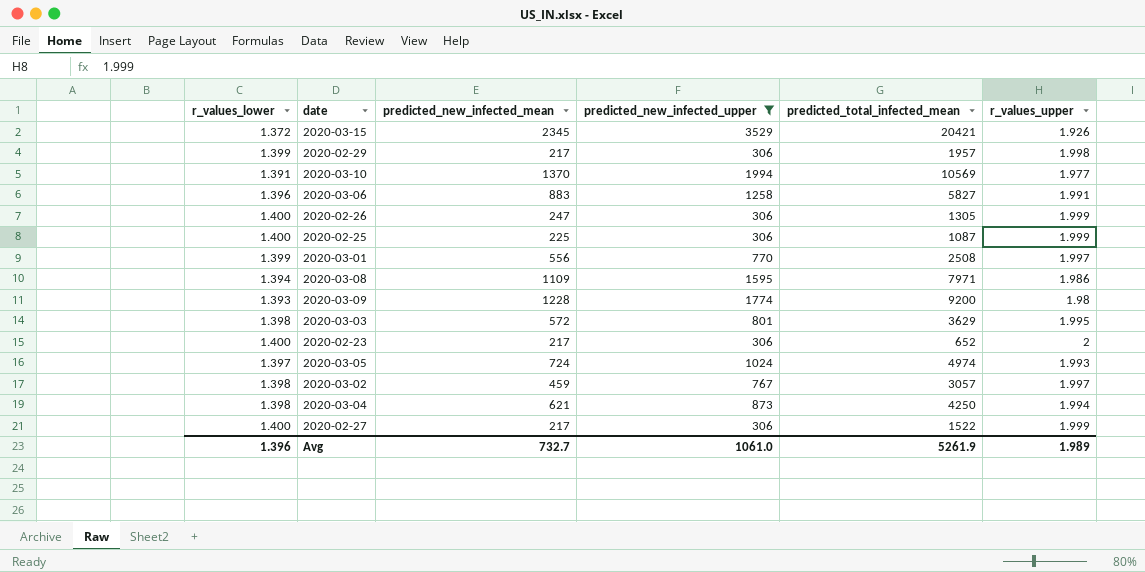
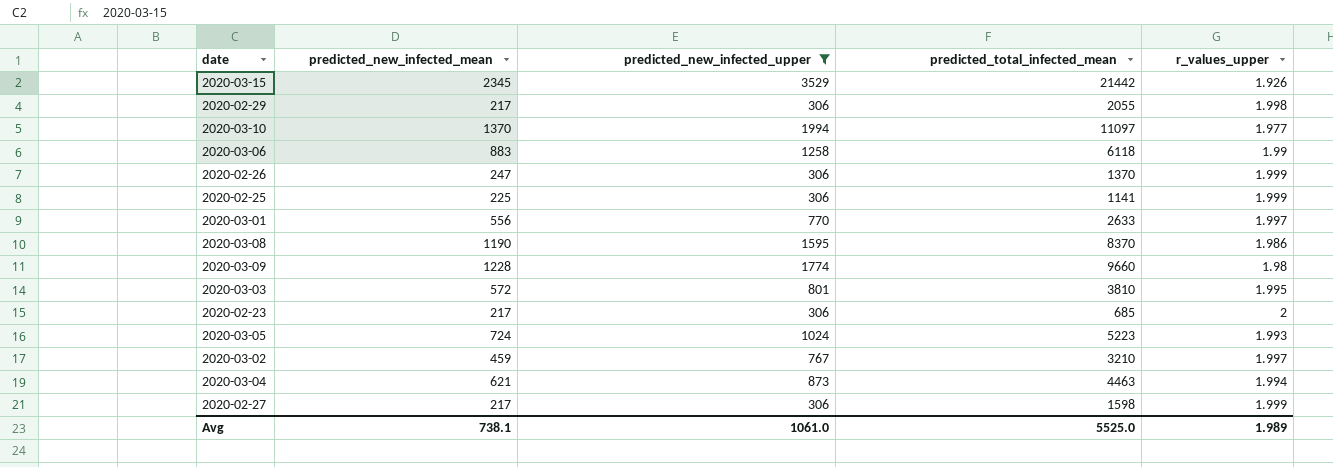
column r_values_lower | position: 1 -> none
2020-03-15 | predicted_total_infected_mean: 20421 -> 21442
2020-02-29 | predicted_total_infected_mean: 1957 -> 2055
2020-03-10 | predicted_total_infected_mean: 10569 -> 11097
2020-03-06 | predicted_total_infected_mean: 5827 -> 6118
2020-03-06 | r_values_upper: 1.991 -> 1.99
2020-02-26 | predicted_total_infected_mean: 1305 -> 1370
2020-02-25 | predicted_total_infected_mean: 1087 -> 1141
2020-03-01 | predicted_total_infected_mean: 2508 -> 2633
2020-03-08 | predicted_new_infected_mean: 1109 -> 1190
2020-03-08 | predicted_total_infected_mean: 7971 -> 8370
2020-03-09 | predicted_total_infected_mean: 9200 -> 9660
2020-03-03 | predicted_total_infected_mean: 3629 -> 3810
2020-02-23 | predicted_total_infected_mean: 652 -> 685
2020-03-05 | predicted_total_infected_mean: 4974 -> 5223
2020-03-02 | predicted_total_infected_mean: 3057 -> 3210
2020-03-04 | predicted_total_infected_mean: 4250 -> 4463
2020-02-27 | predicted_total_infected_mean: 1522 -> 1598
Avg | predicted_new_infected_mean: 732.7 -> 738.1
Avg | predicted_total_infected_mean: 5261.9 -> 5525.0

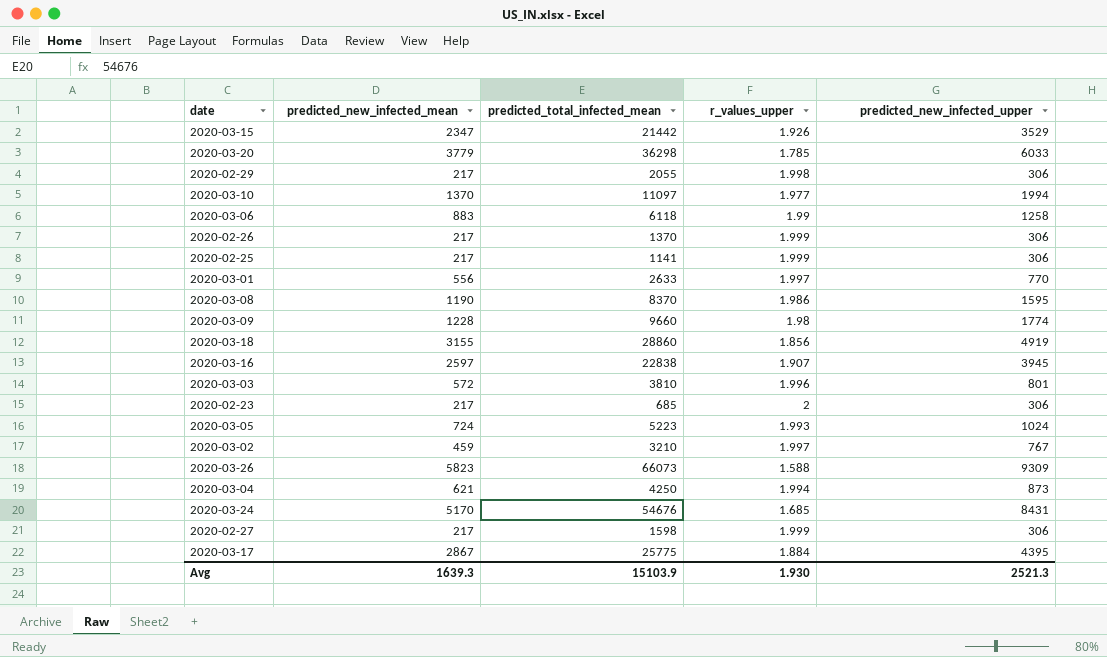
filter: predicted_new_infected_upper <= 3529 -> none
column predicted_new_infected_upper | position: 3 -> 5
2020-03-15 | predicted_new_infected_mean: 2345 -> 2347
2020-02-26 | predicted_new_infected_mean: 247 -> 217
2020-02-25 | predicted_new_infected_mean: 225 -> 217
2020-03-03 | r_values_upper: 1.995 -> 1.996
2020-03-04 | predicted_total_infected_mean: 4463 -> 4250
Avg | predicted_new_infected_mean: 738.1 -> 1639.3
Avg | predicted_total_infected_mean: 5525.0 -> 15103.9
Avg | r_values_upper: 1.989 -> 1.930
Avg | predicted_new_infected_upper: 1061.0 -> 2521.3

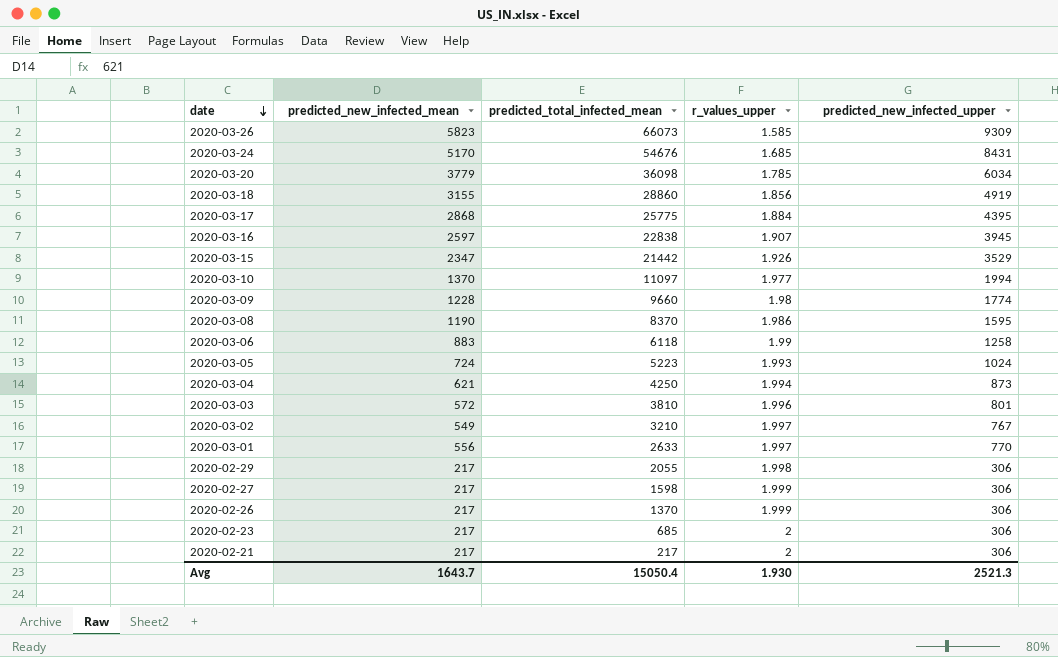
row order: none -> date descending
row 2020-02-25: 217 | 1141 | 1.999 | 306 -> none
2020-03-26 | r_values_upper: 1.588 -> 1.585
2020-03-20 | predicted_total_infected_mean: 36298 -> 36098
2020-03-20 | predicted_new_infected_upper: 6033 -> 6034
2020-03-17 | predicted_new_infected_mean: 2867 -> 2868
2020-03-02 | predicted_new_infected_mean: 459 -> 549
row 2020-02-21: none -> 217 | 217 | 2 | 306
Avg | predicted_new_infected_mean: 1639.3 -> 1643.7
Avg | predicted_total_infected_mean: 15103.9 -> 15050.4

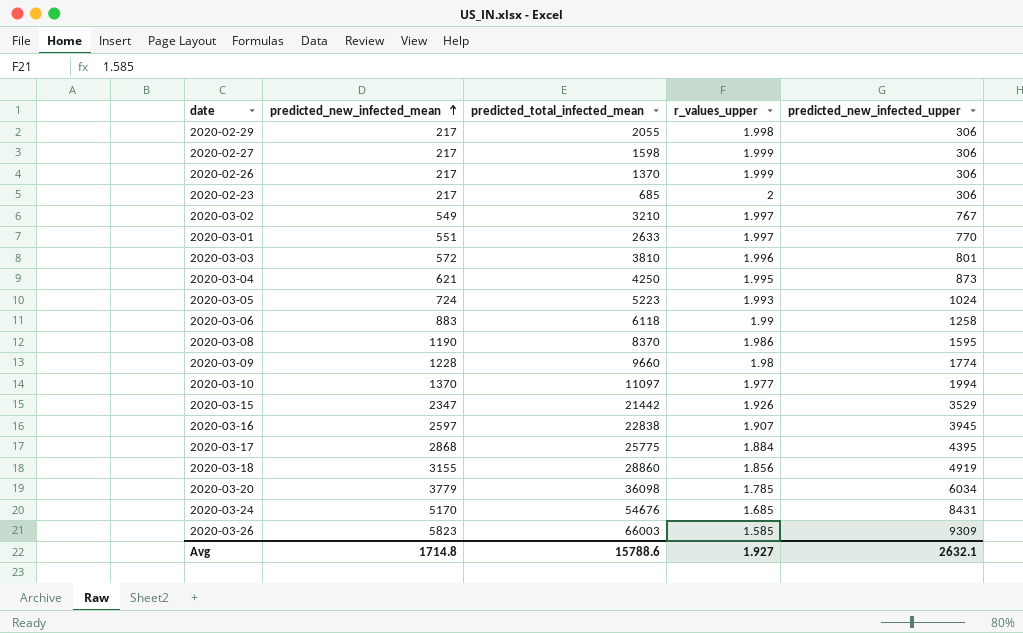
row order: date descending -> predicted_new_infected_mean ascending
row 2020-02-21: 217 | 217 | 2 | 306 -> none
2020-03-01 | predicted_new_infected_mean: 556 -> 551
2020-03-04 | r_values_upper: 1.994 -> 1.995
2020-03-26 | predicted_total_infected_mean: 66073 -> 66003
Avg | predicted_new_infected_mean: 1643.7 -> 1714.8
Avg | predicted_total_infected_mean: 15050.4 -> 15788.6
Avg | r_values_upper: 1.930 -> 1.927
Avg | predicted_new_infected_upper: 2521.3 -> 2632.1

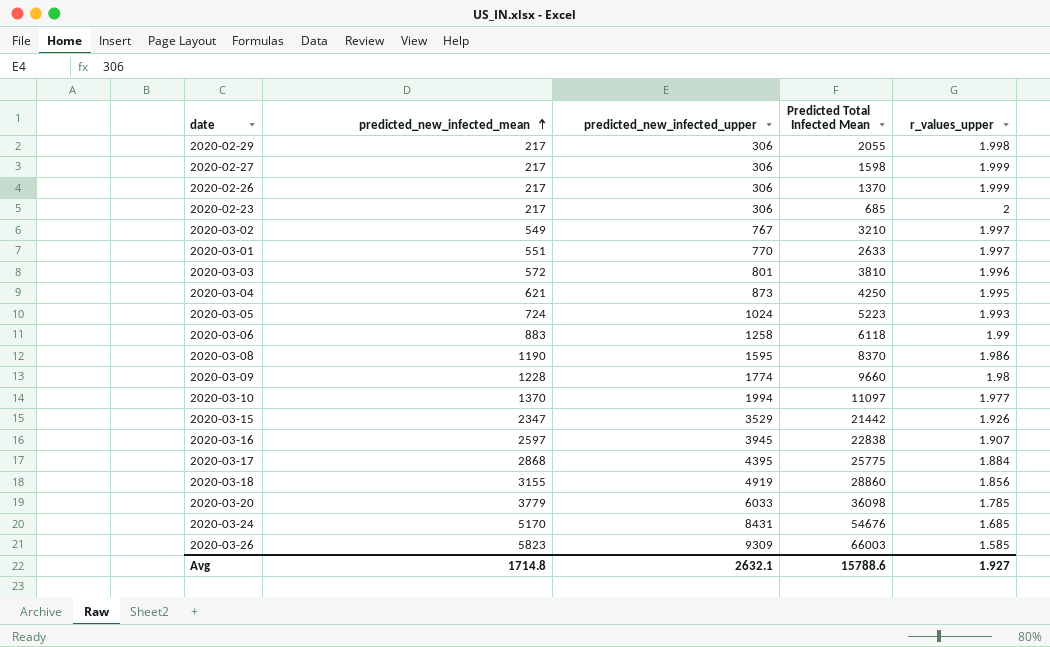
column predicted_new_infected_upper | position: 5 -> 3
column name: predicted_total_infected_mean -> Predicted Total Infected Mean
2020-03-20 | predicted_new_infected_upper: 6034 -> 6033

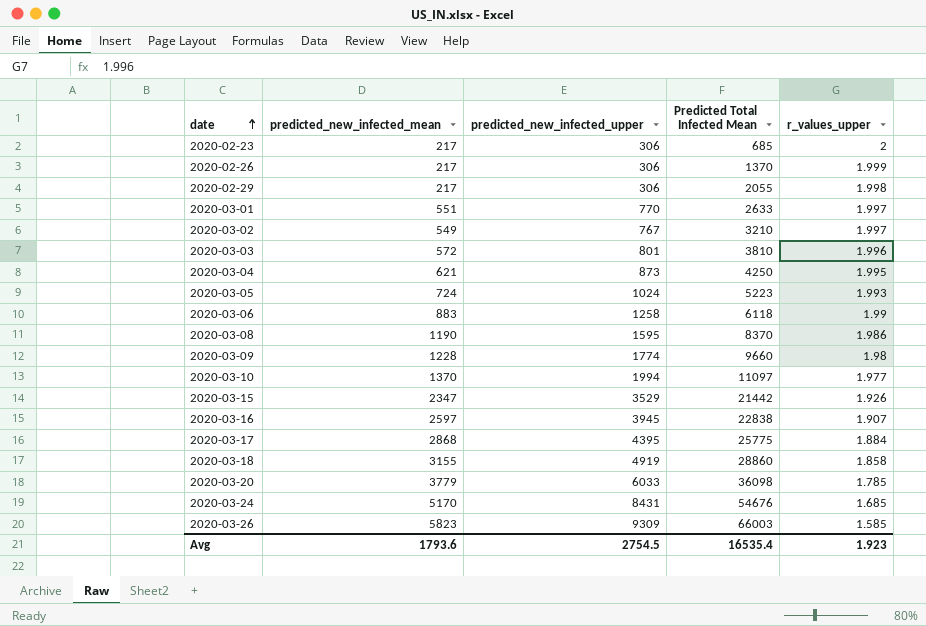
row order: predicted_new_infected_mean ascending -> date ascending
row 2020-02-27: 217 | 306 | 1598 | 1.999 -> none
2020-03-18 | r_values_upper: 1.856 -> 1.858
Avg | predicted_new_infected_mean: 1714.8 -> 1793.6
Avg | predicted_new_infected_upper: 2632.1 -> 2754.5
Avg | Predicted Total Infected Mean: 15788.6 -> 16535.4
Avg | r_values_upper: 1.927 -> 1.923

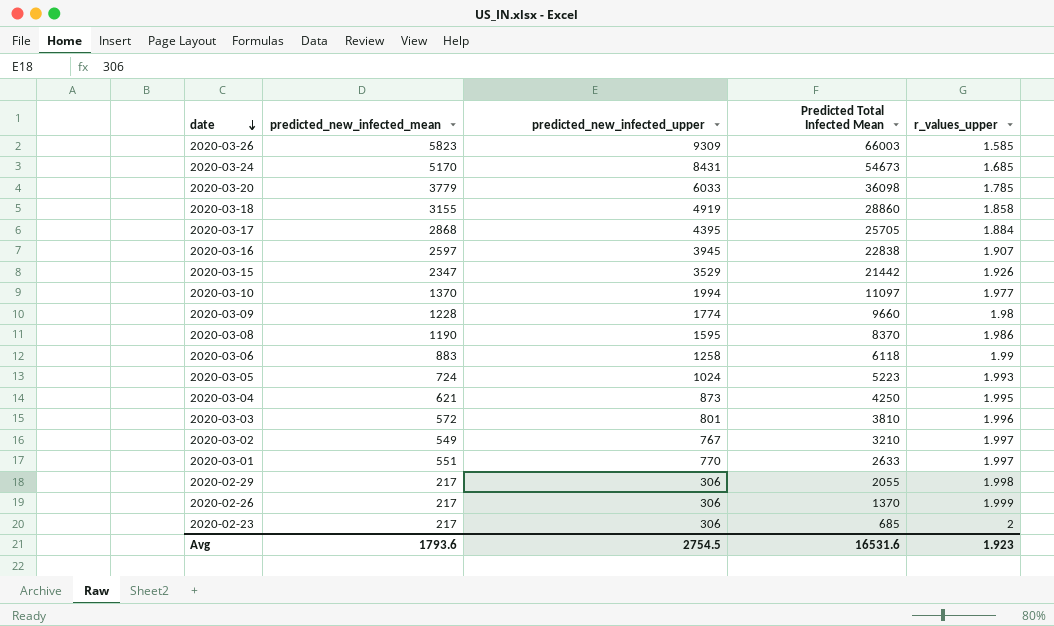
row order: date ascending -> date descending
2020-03-24 | Predicted Total Infected Mean: 54676 -> 54673
2020-03-17 | Predicted Total Infected Mean: 25775 -> 25705
Avg | Predicted Total Infected Mean: 16535.4 -> 16531.6

